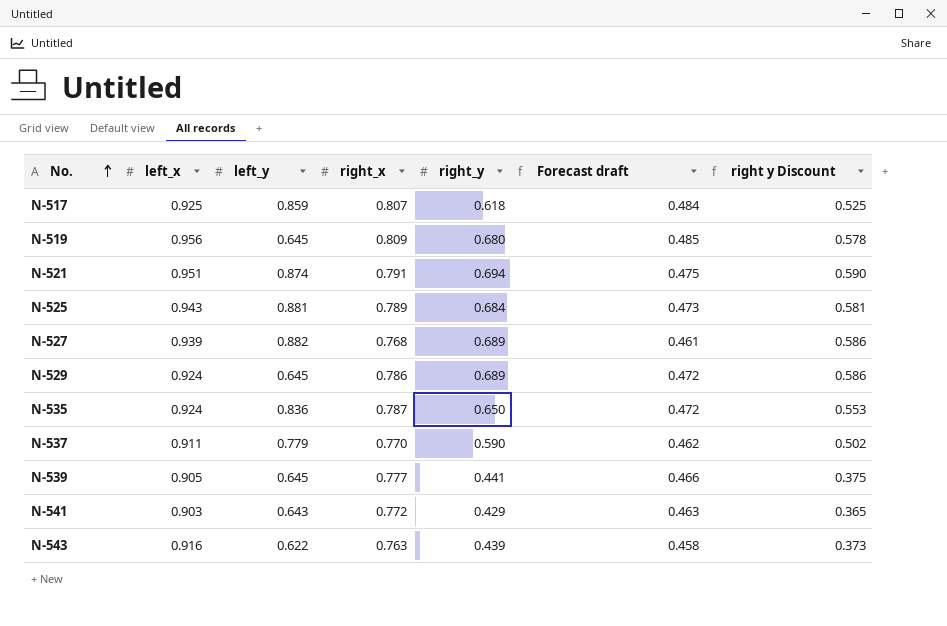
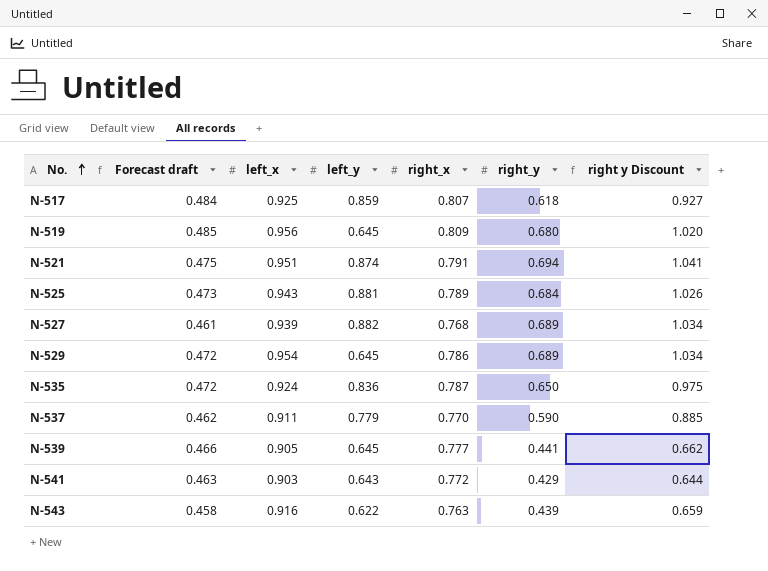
column Forecast draft | position: 6 -> 2
column right y Discount | formula: [right_y] * 0.85 -> [right_y] * 1.5
N-529 | left_x: 0.924 -> 0.954

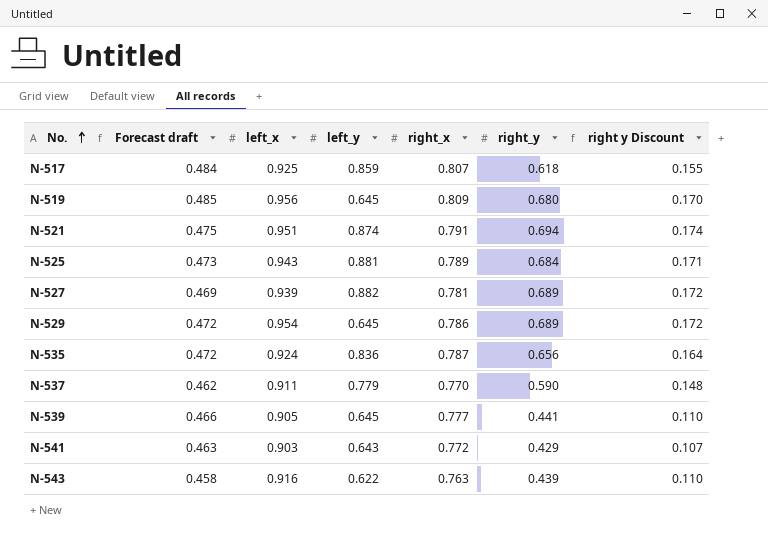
column right y Discount | formula: [right_y] * 1.5 -> [right_y] * 0.25
N-527 | Forecast draft: 0.461 -> 0.469
N-527 | right_x: 0.768 -> 0.781
N-535 | right_y: 0.650 -> 0.656

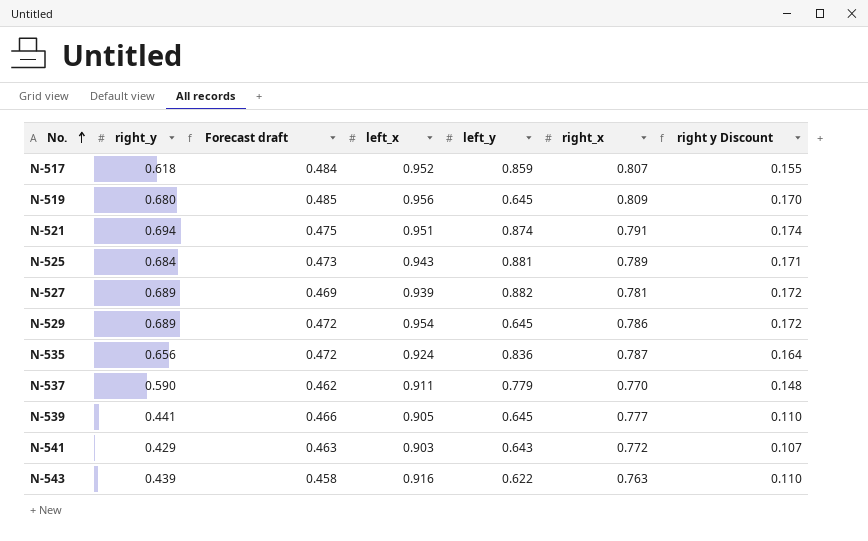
column right_y | position: 6 -> 2
N-517 | left_x: 0.925 -> 0.952

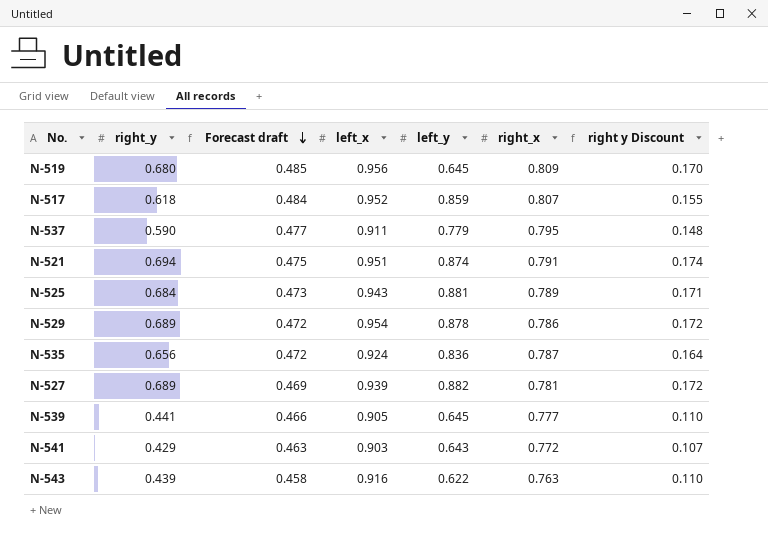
row order: No. ascending -> Forecast draft descending
N-537 | Forecast draft: 0.462 -> 0.477
N-537 | right_x: 0.770 -> 0.795
N-529 | left_y: 0.645 -> 0.878

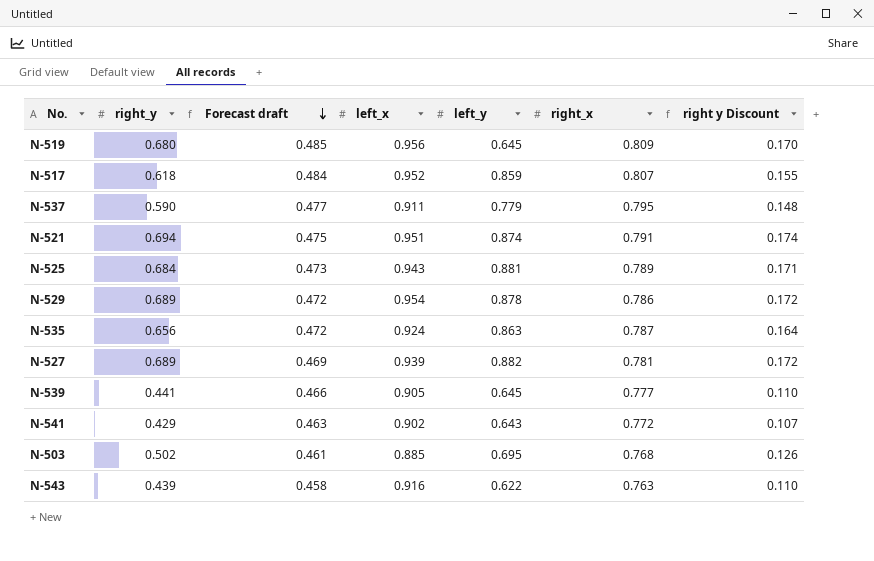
N-535 | left_y: 0.836 -> 0.863
N-541 | left_x: 0.903 -> 0.902
row N-503: none -> 0.502 | 0.461 | 0.885 | 0.695 | 0.768 | 0.126

